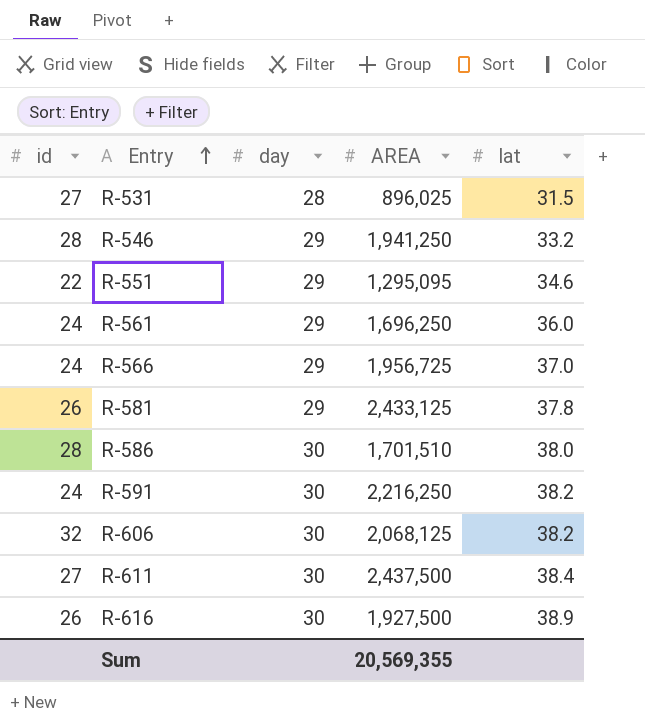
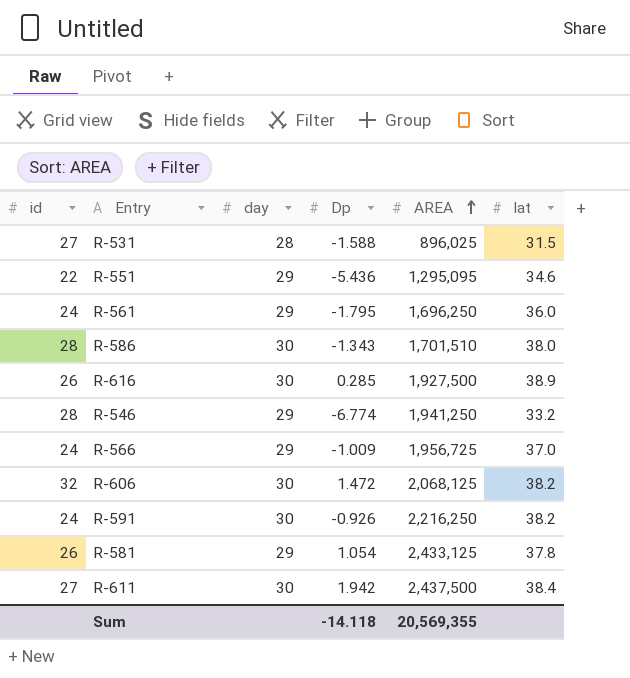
row order: Entry ascending -> AREA ascending
column Dp | position: none -> 4

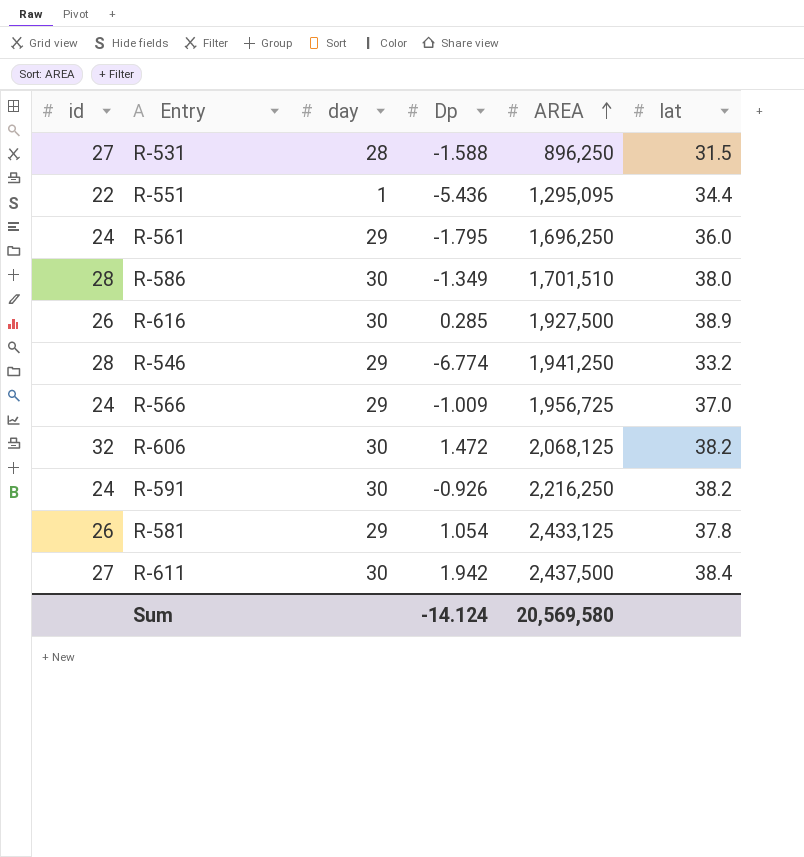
R-531 | AREA: 896,025 -> 896,250
R-551 | day: 29 -> 1
R-551 | lat: 34.6 -> 34.4
R-586 | Dp: -1.343 -> -1.349
Sum | Dp: -14.118 -> -14.124
Sum | AREA: 20,569,355 -> 20,569,580

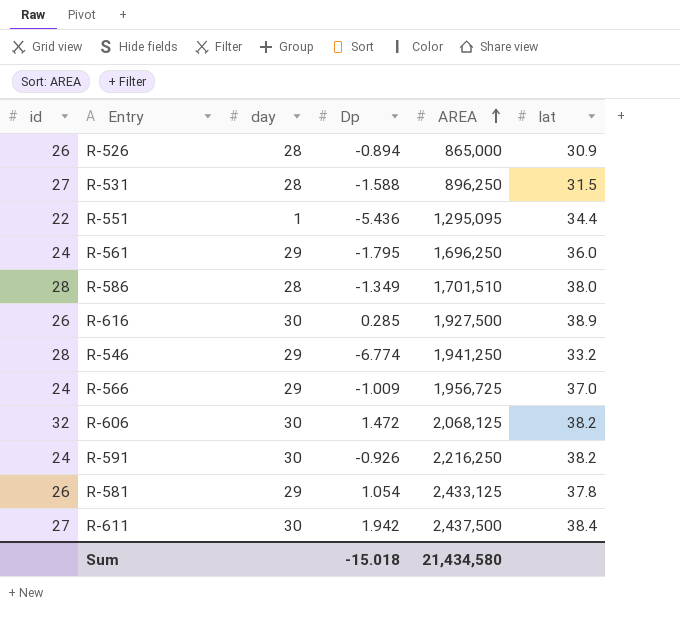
row R-526: none -> 26 | 28 | -0.894 | 865,000 | 30.9
R-586 | day: 30 -> 28
Sum | Dp: -14.124 -> -15.018
Sum | AREA: 20,569,580 -> 21,434,580

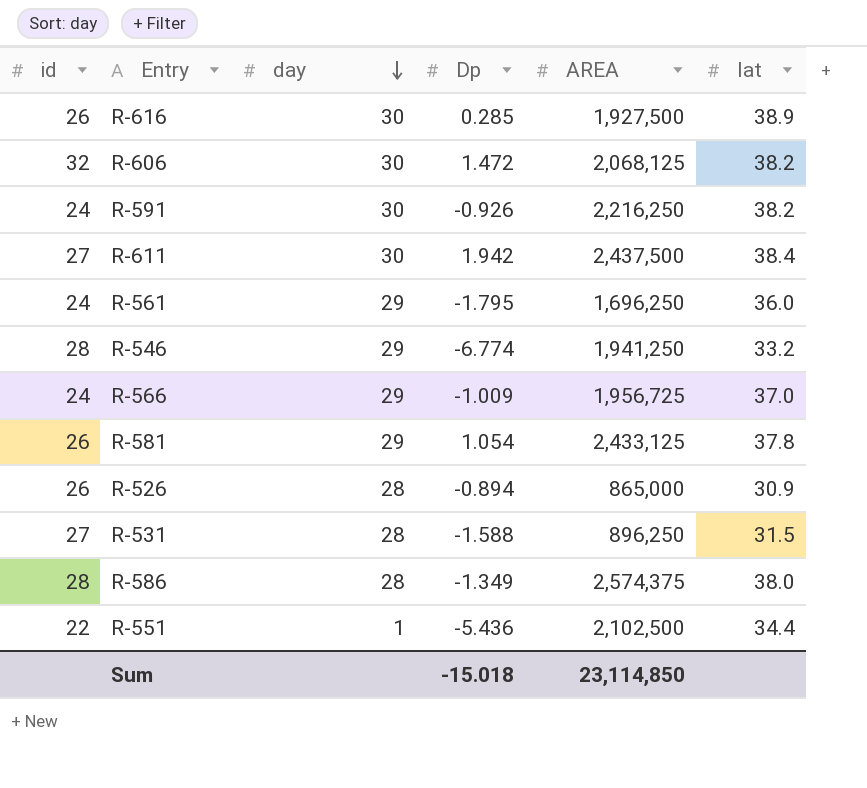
row order: AREA ascending -> day descending
R-586 | AREA: 1,701,510 -> 2,574,375
R-551 | AREA: 1,295,095 -> 2,102,500
Sum | AREA: 21,434,580 -> 23,114,850

